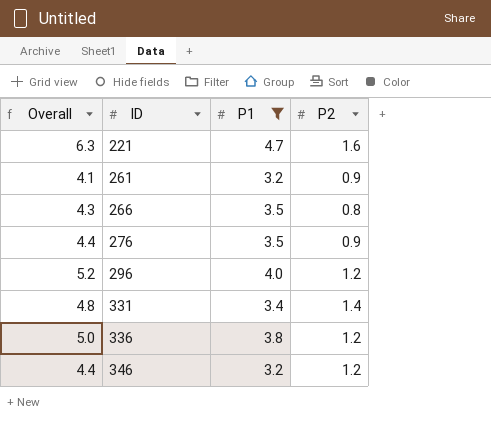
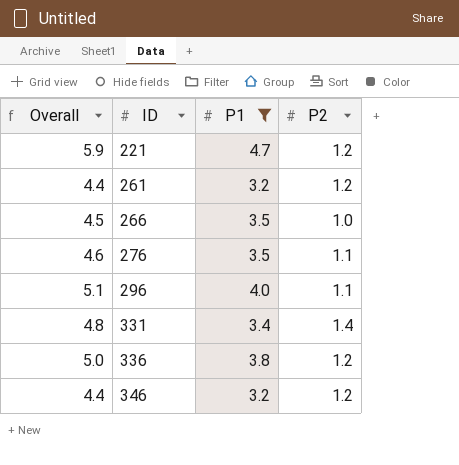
221 | Overall: 6.3 -> 5.9
221 | P2: 1.6 -> 1.2
261 | Overall: 4.1 -> 4.4
261 | P2: 0.9 -> 1.2
266 | Overall: 4.3 -> 4.5
266 | P2: 0.8 -> 1.0
276 | Overall: 4.4 -> 4.6
276 | P2: 0.9 -> 1.1
296 | Overall: 5.2 -> 5.1
296 | P2: 1.2 -> 1.1

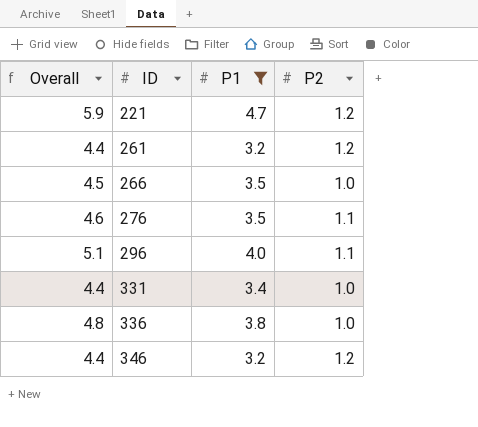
331 | Overall: 4.8 -> 4.4
331 | P2: 1.4 -> 1.0
336 | Overall: 5.0 -> 4.8
336 | P2: 1.2 -> 1.0

